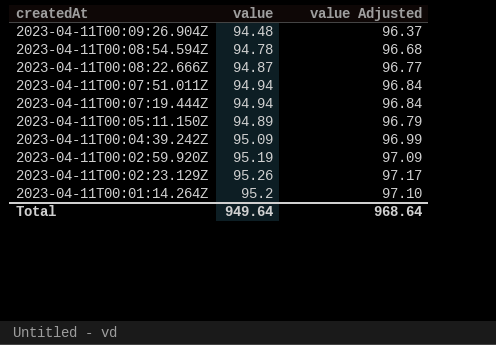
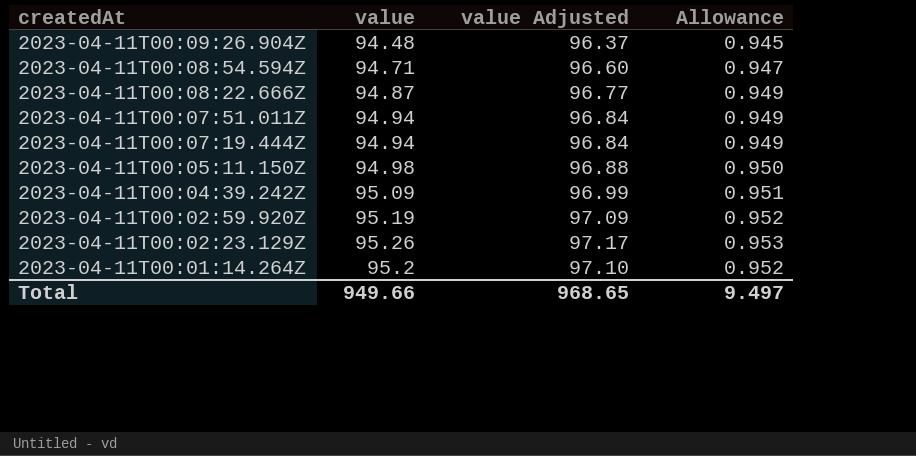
column Allowance | formula: none -> [value] * 0.01
2023-04-11T00:08:54.594Z | value: 94.78 -> 94.71
2023-04-11T00:08:54.594Z | value Adjusted: 96.68 -> 96.60
2023-04-11T00:05:11.150Z | value: 94.89 -> 94.98
2023-04-11T00:05:11.150Z | value Adjusted: 96.79 -> 96.88
Total | value: 949.64 -> 949.66
Total | value Adjusted: 968.64 -> 968.65

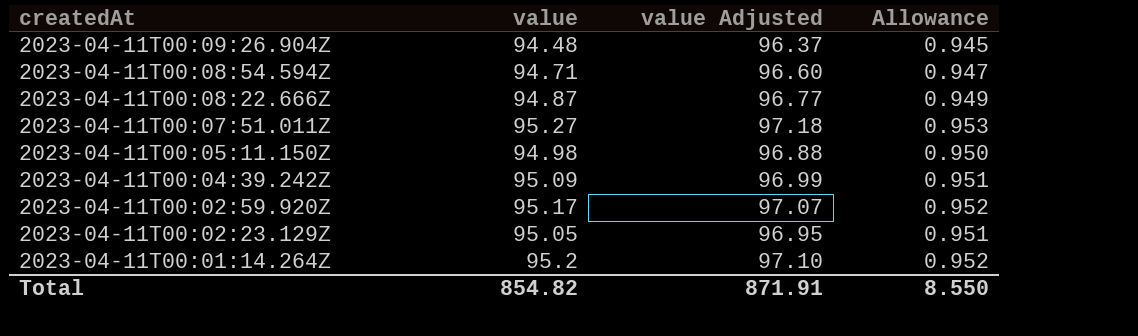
row 2023-04-11T00:07:19.444Z: 94.94 | 96.84 | 0.949 -> none
2023-04-11T00:07:51.011Z | value: 94.94 -> 95.27
2023-04-11T00:07:51.011Z | value Adjusted: 96.84 -> 97.18
2023-04-11T00:07:51.011Z | Allowance: 0.949 -> 0.953
2023-04-11T00:02:59.920Z | value: 95.19 -> 95.17
2023-04-11T00:02:59.920Z | value Adjusted: 97.09 -> 97.07
2023-04-11T00:02:23.129Z | value: 95.26 -> 95.05
2023-04-11T00:02:23.129Z | value Adjusted: 97.17 -> 96.95
2023-04-11T00:02:23.129Z | Allowance: 0.953 -> 0.951
Total | value: 949.66 -> 854.82
Total | value Adjusted: 968.65 -> 871.91
Total | Allowance: 9.497 -> 8.550

